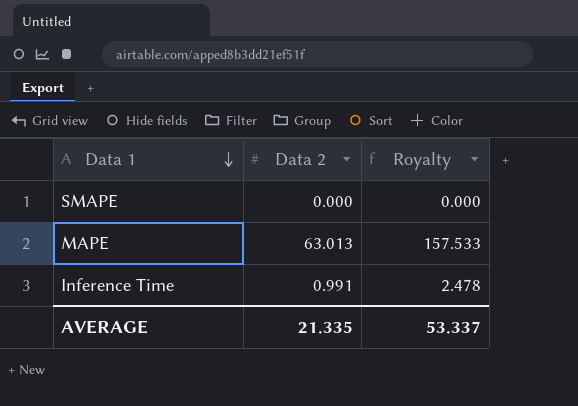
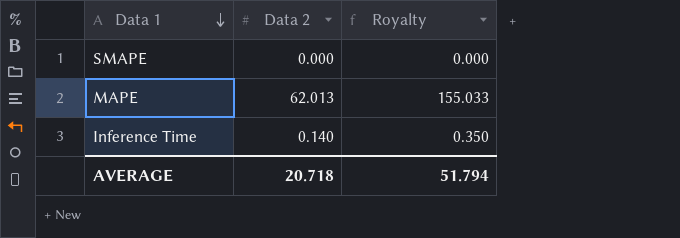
MAPE | Data 2: 63.013 -> 62.013
MAPE | Royalty: 157.533 -> 155.033
Inference Time | Data 2: 0.991 -> 0.140
Inference Time | Royalty: 2.478 -> 0.350
AVERAGE | Data 2: 21.335 -> 20.718
AVERAGE | Royalty: 53.337 -> 51.794

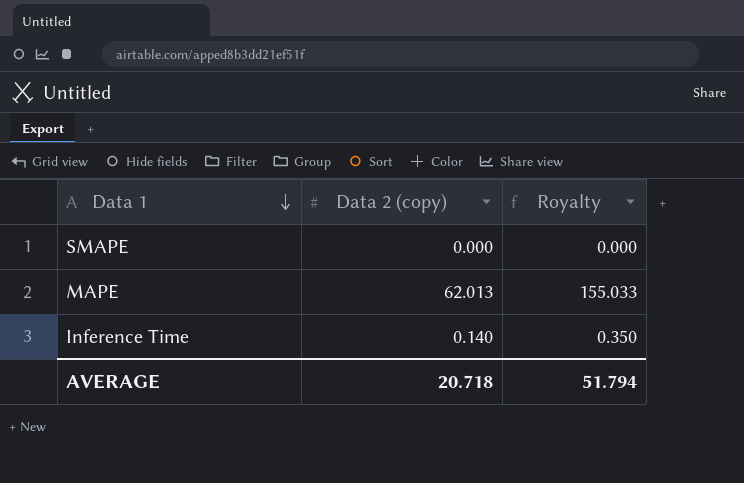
column name: Data 2 -> Data 2 (copy)

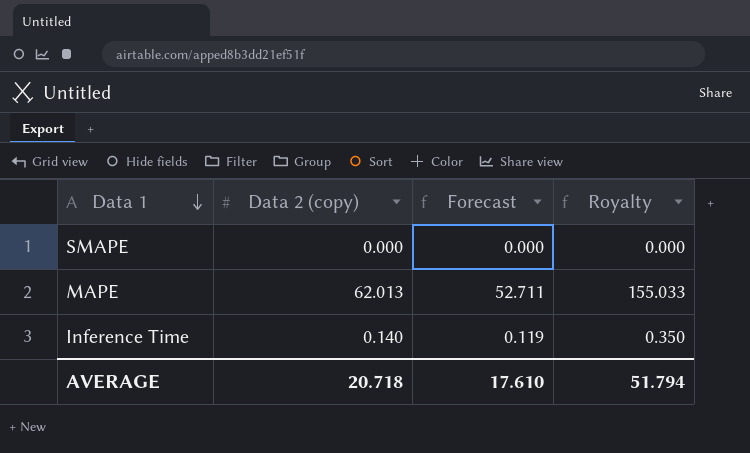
column Forecast | formula: none -> [Data 2 (copy)] * 0.85

